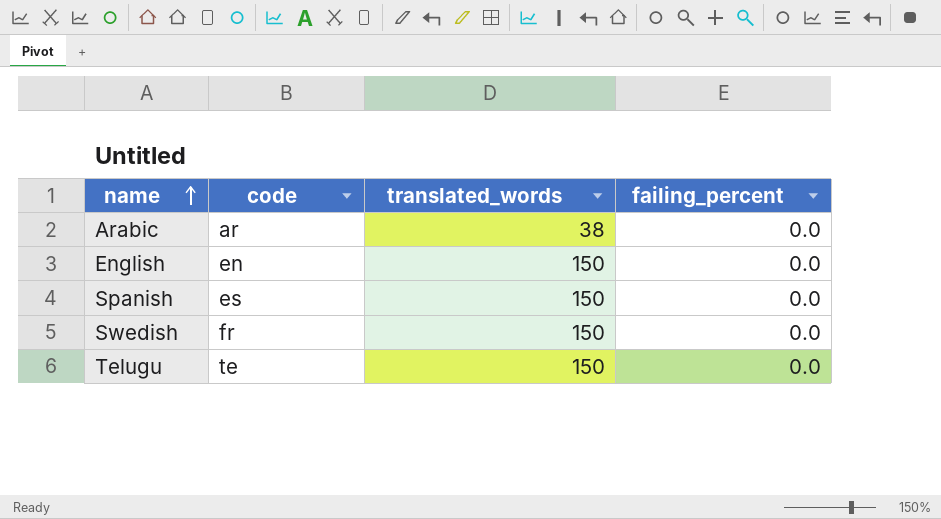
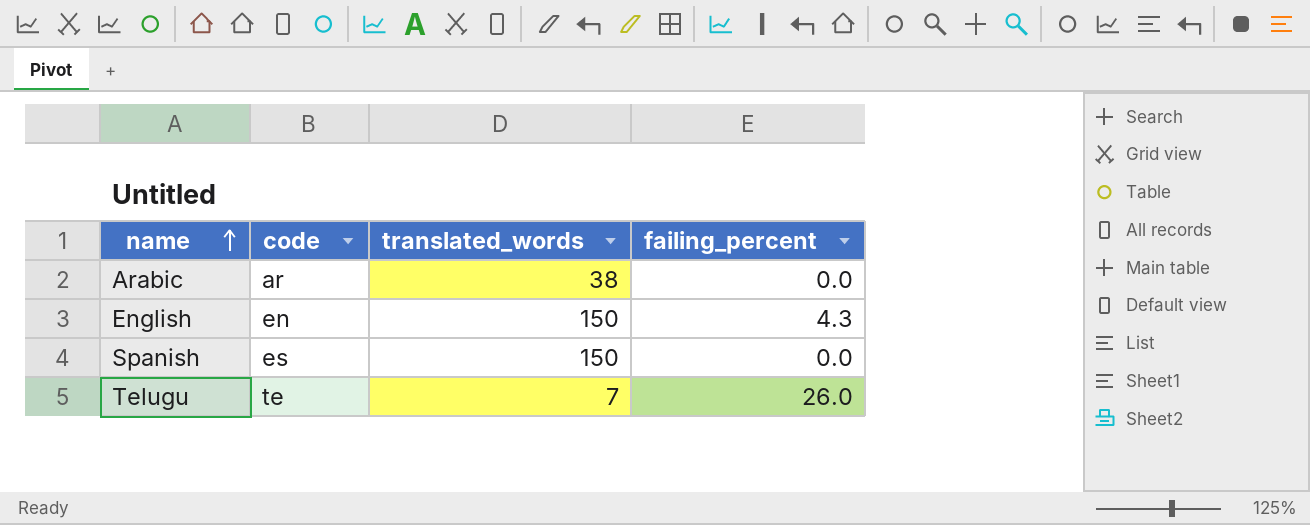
row Swedish: fr | 150 | 0.0 -> none
English | failing_percent: 0.0 -> 4.3
Telugu | translated_words: 150 -> 7
Telugu | failing_percent: 0.0 -> 26.0

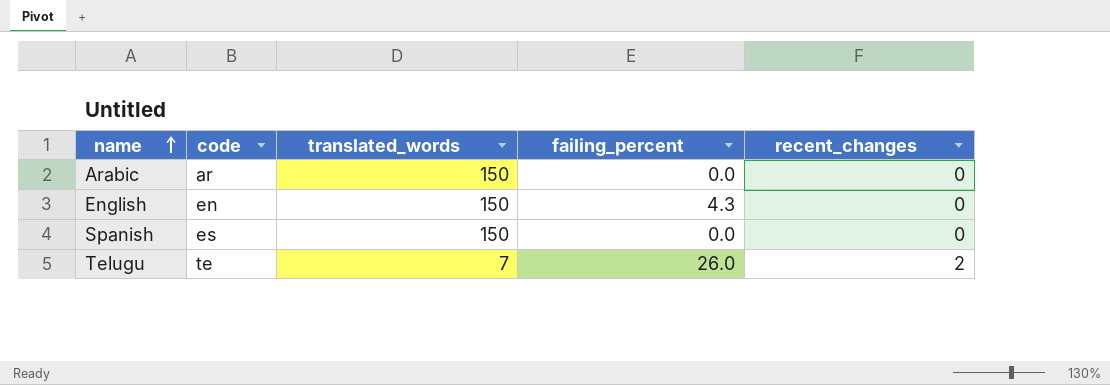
column recent_changes | position: none -> 5
Arabic | translated_words: 38 -> 150

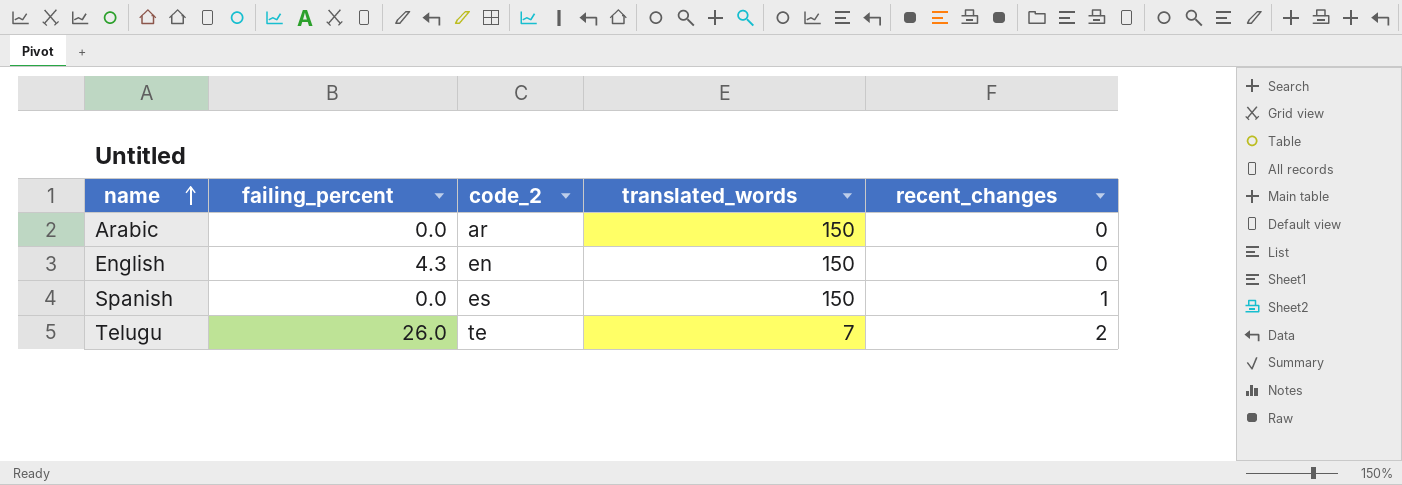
column failing_percent | position: 4 -> 2
column name: code -> code_2
Spanish | recent_changes: 0 -> 1

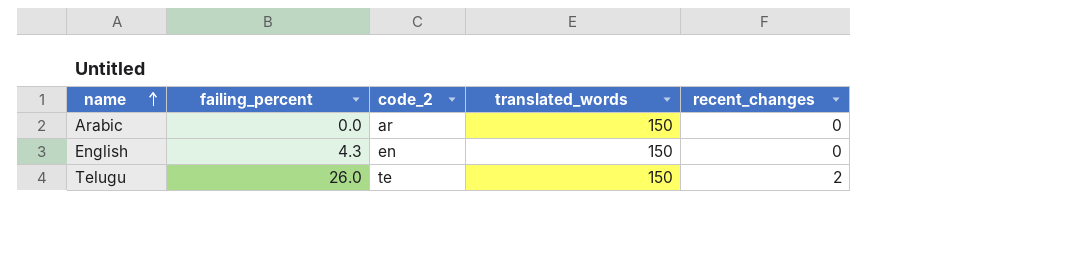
row Spanish: 0.0 | es | 150 | 1 -> none
Telugu | translated_words: 7 -> 150

